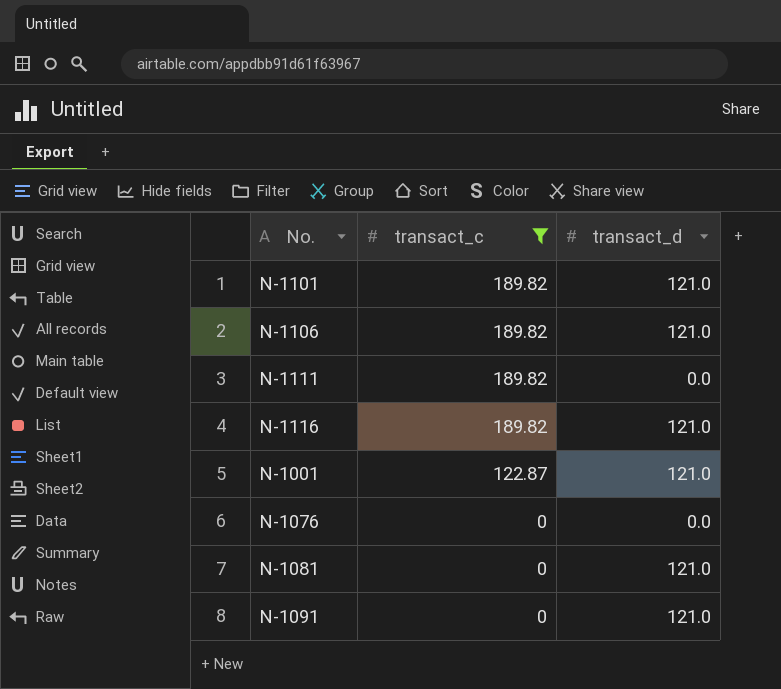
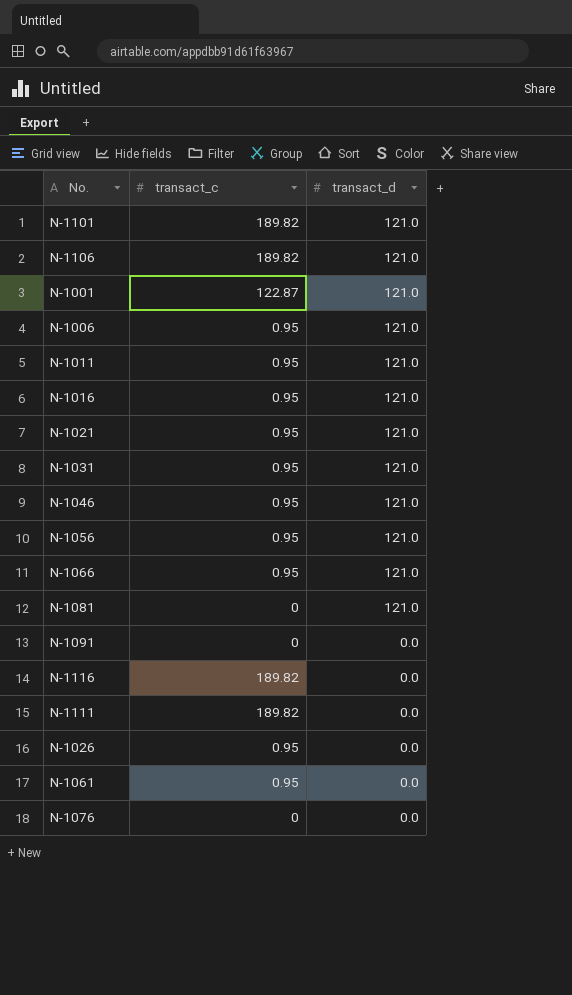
filter: transact_c != 0.95 -> none
row order: transact_c descending -> transact_d descending
N-1091 | transact_d: 121.0 -> 0.0
N-1116 | transact_d: 121.0 -> 0.0

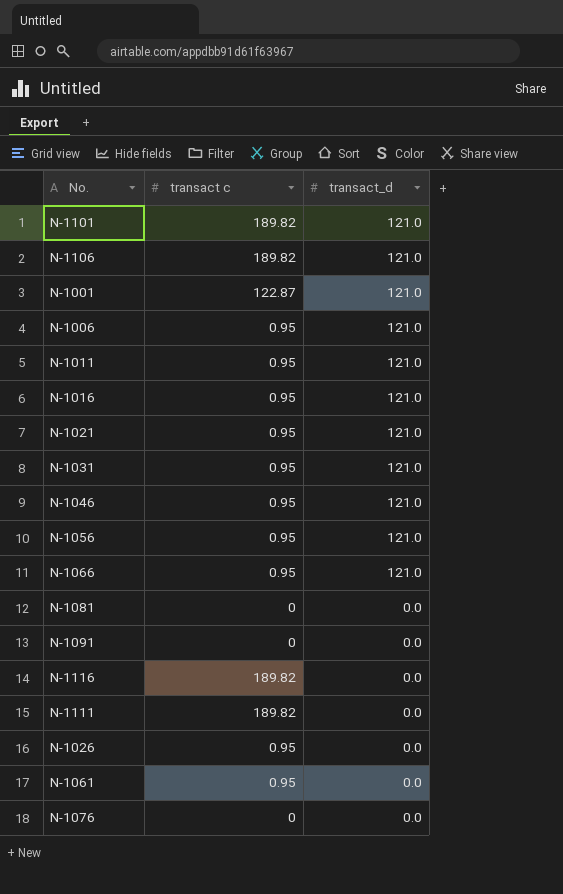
column name: transact_c -> transact c
N-1081 | transact_d: 121.0 -> 0.0

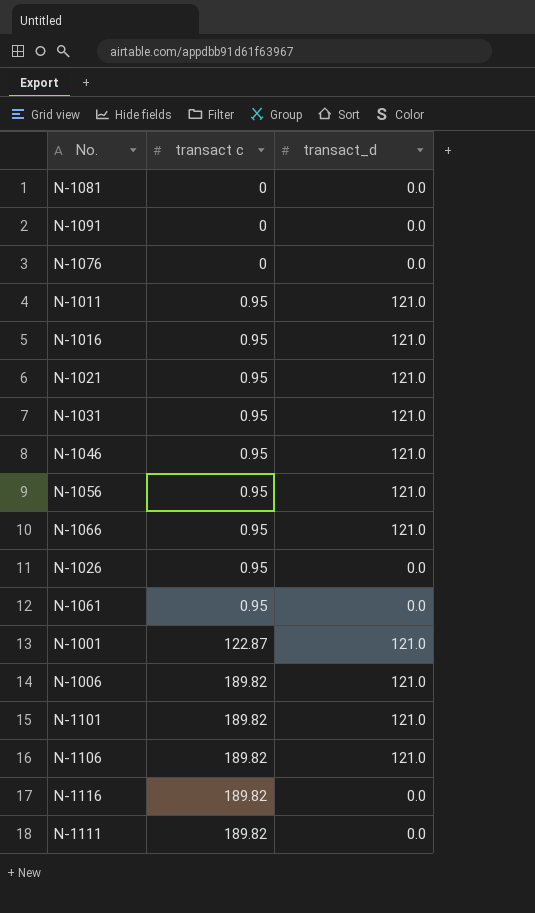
row order: transact_d descending -> transact c ascending
N-1006 | transact c: 0.95 -> 189.82

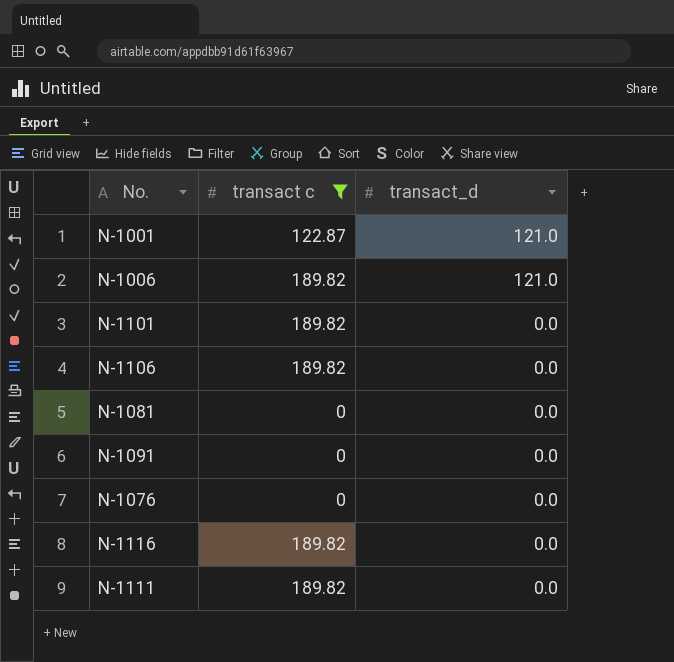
filter: none -> transact c != 0.95
row order: transact c ascending -> transact_d descending
N-1101 | transact_d: 121.0 -> 0.0
N-1106 | transact_d: 121.0 -> 0.0

